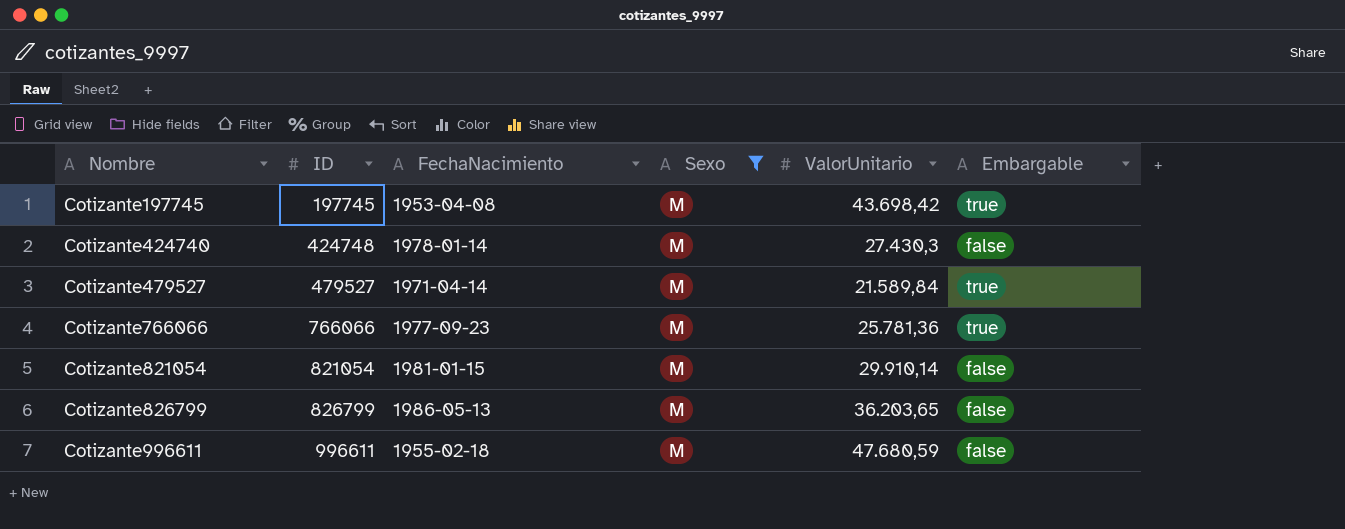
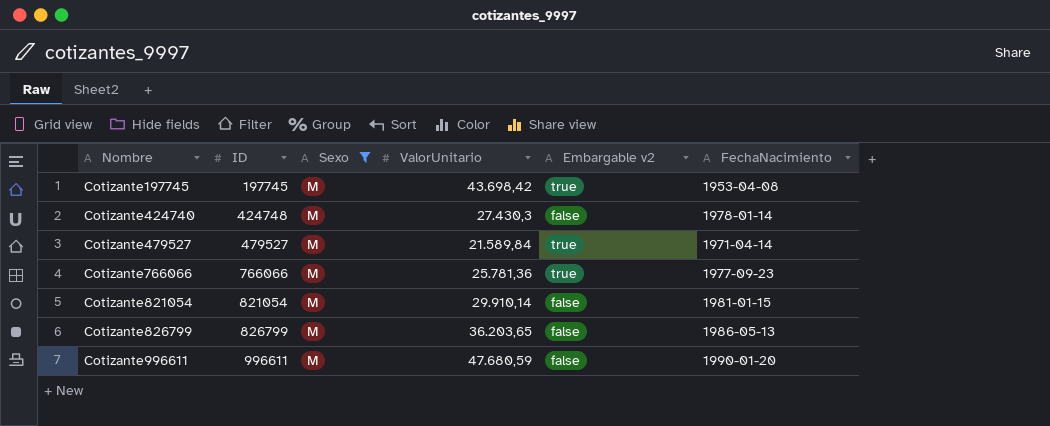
column name: Embargable -> Embargable v2
column FechaNacimiento | position: 3 -> 6
Cotizante996611 | FechaNacimiento: 1955-02-18 -> 1990-01-20

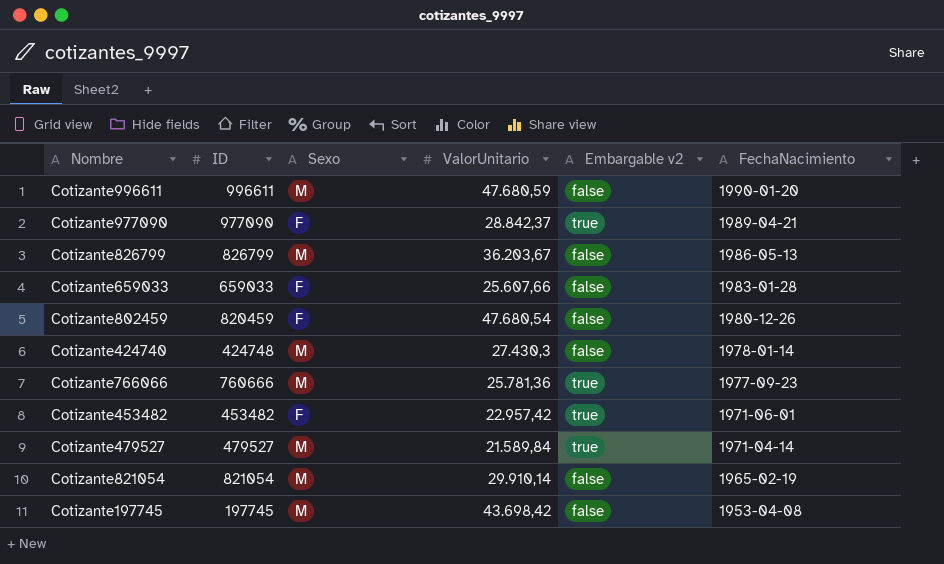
filter: Sexo = M -> none
row order: Nombre ascending -> FechaNacimiento descending
Cotizante826799 | ValorUnitario: 36.203,65 -> 36.203,67
Cotizante766066 | ID: 766066 -> 760666
Cotizante821054 | FechaNacimiento: 1981-01-15 -> 1965-02-19
Cotizante197745 | Embargable v2: true -> false

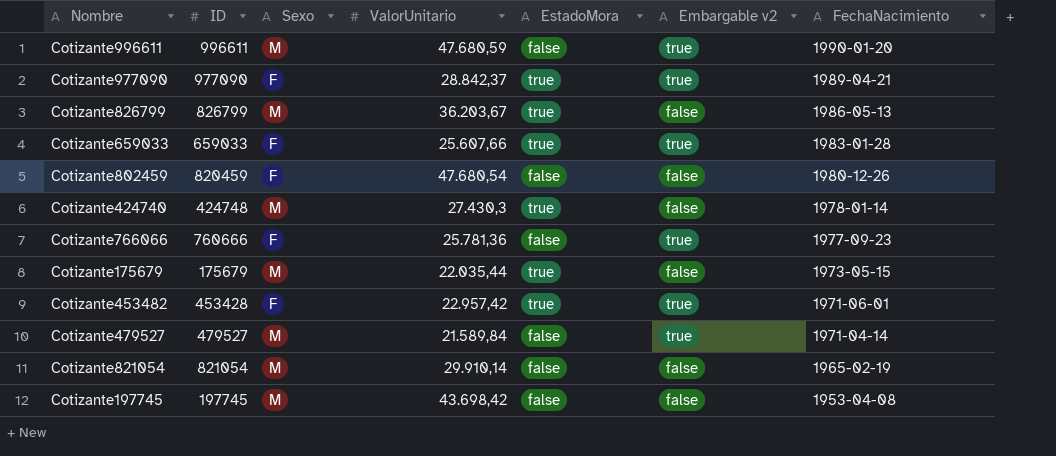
column EstadoMora | position: none -> 5
Cotizante996611 | Embargable v2: false -> true
Cotizante659033 | Embargable v2: false -> true
Cotizante766066 | Sexo: M -> F
row Cotizante175679: none -> 175679 | M | 22.035,44 | true | false | 1973-05-15
Cotizante453482 | ID: 453482 -> 453428

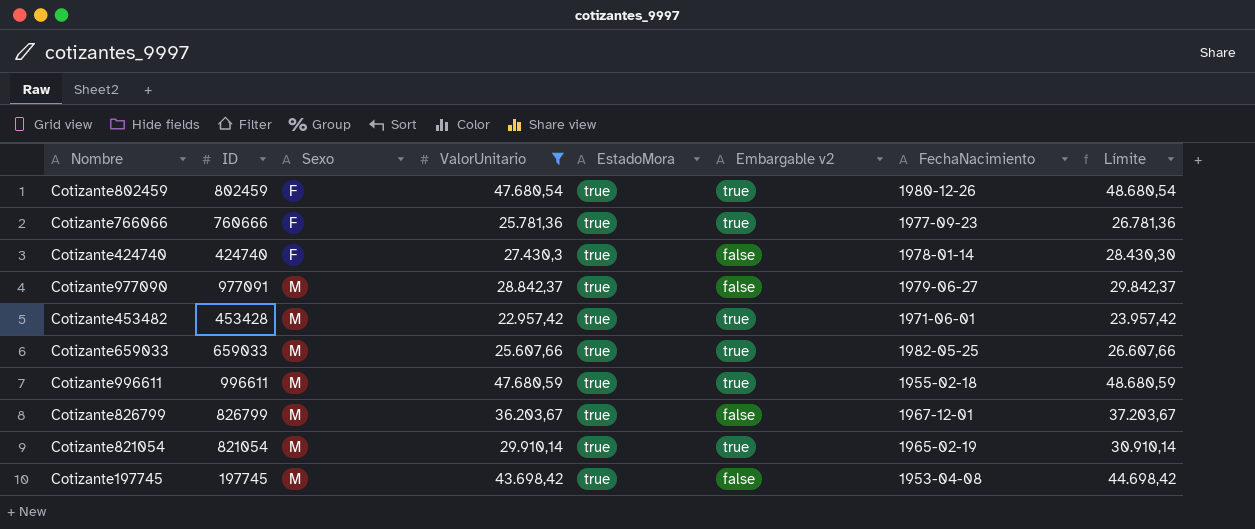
filter: none -> ValorUnitario >= 22.957,42
row order: FechaNacimiento descending -> Sexo ascending
column Límite | formula: none -> [ValorUnitario] + 1000
Cotizante802459 | ID: 820459 -> 802459
Cotizante802459 | EstadoMora: false -> true
Cotizante802459 | Embargable v2: false -> true
Cotizante766066 | EstadoMora: false -> true
Cotizante424740 | ID: 424748 -> 424740
Cotizante424740 | Sexo: M -> F
Cotizante977090 | ID: 977090 -> 977091
Cotizante977090 | Sexo: F -> M
Cotizante977090 | Embargable v2: true -> false
Cotizante977090 | FechaNacimiento: 1989-04-21 -> 1979-06-27
Cotizante453482 | Sexo: F -> M
Cotizante659033 | Sexo: F -> M
Cotizante659033 | FechaNacimiento: 1983-01-28 -> 1982-05-25
Cotizante996611 | EstadoMora: false -> true
Cotizante996611 | FechaNacimiento: 1990-01-20 -> 1955-02-18
Cotizante826799 | FechaNacimiento: 1986-05-13 -> 1967-12-01
Cotizante821054 | EstadoMora: false -> true
Cotizante821054 | Embargable v2: false -> true
Cotizante197745 | EstadoMora: false -> true

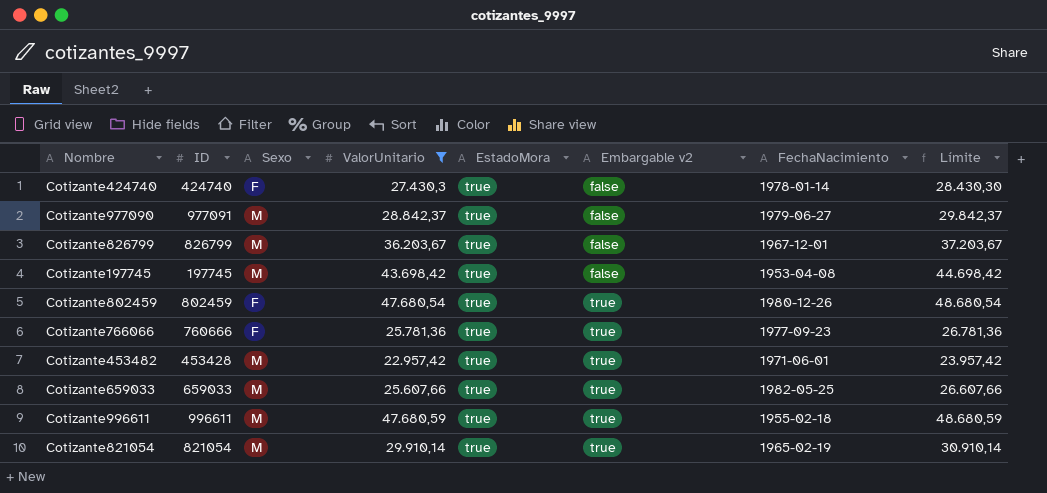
row order: Sexo ascending -> Embargable v2 ascending

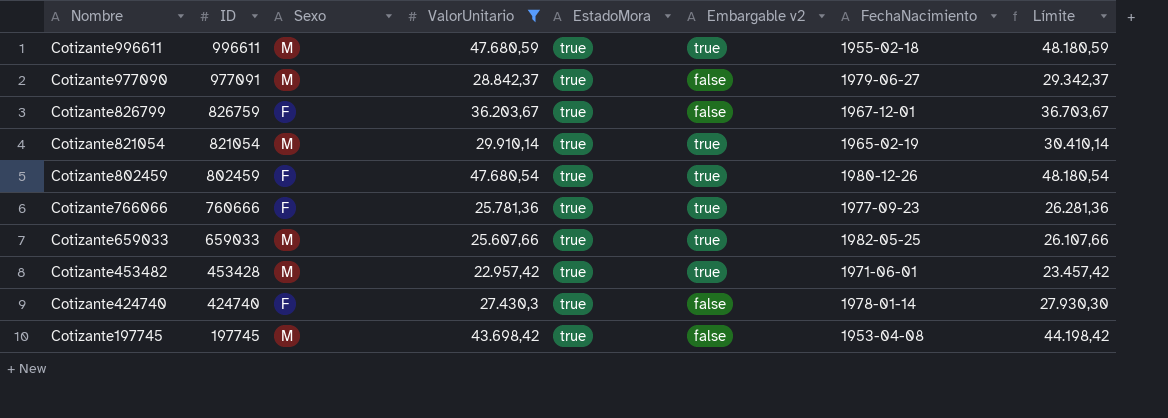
row order: Embargable v2 ascending -> Nombre descending
column Límite | formula: [ValorUnitario] + 1000 -> [ValorUnitario] + 500
Cotizante826799 | ID: 826799 -> 826759
Cotizante826799 | Sexo: M -> F

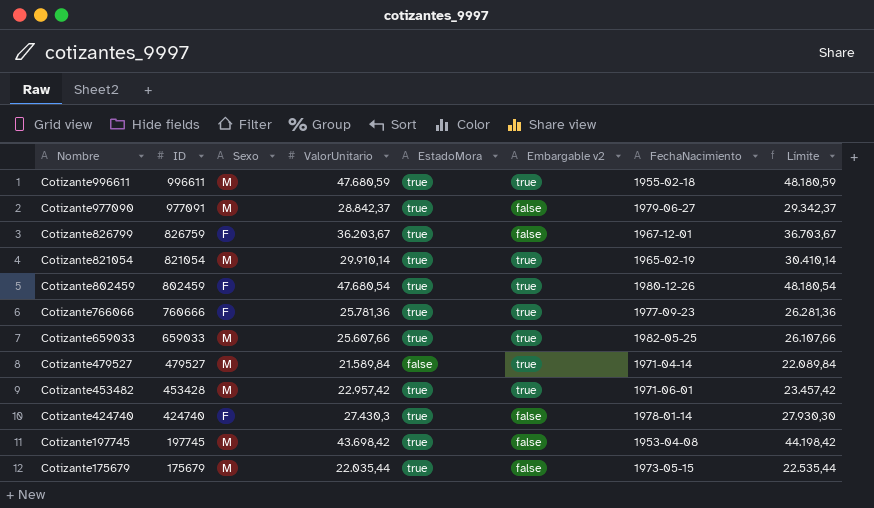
filter: ValorUnitario >= 22.957,42 -> none

